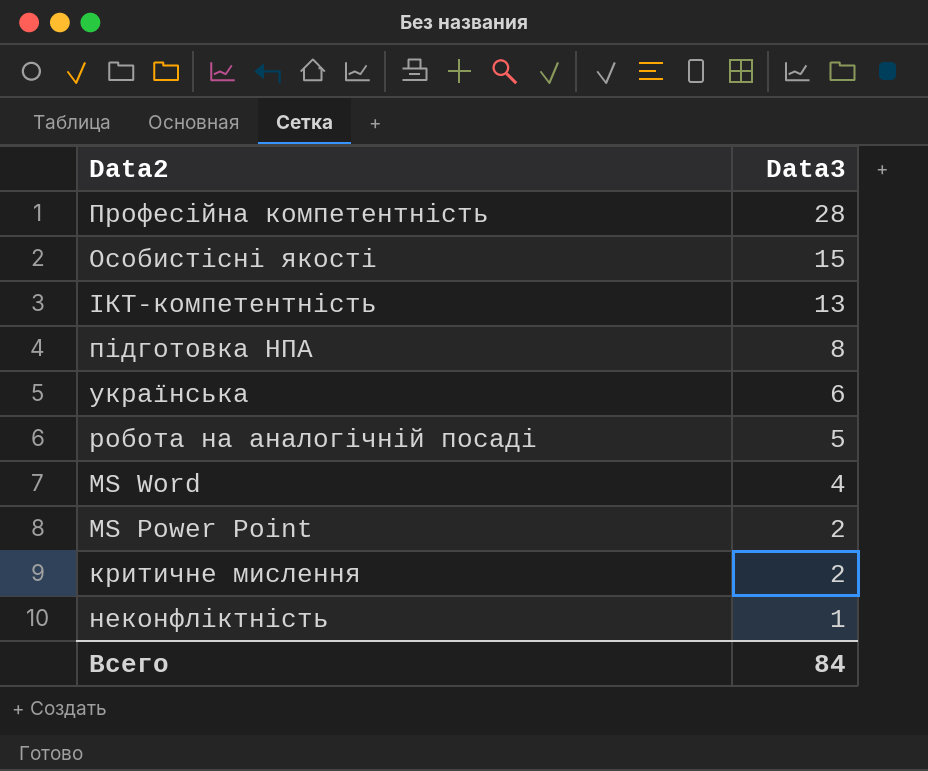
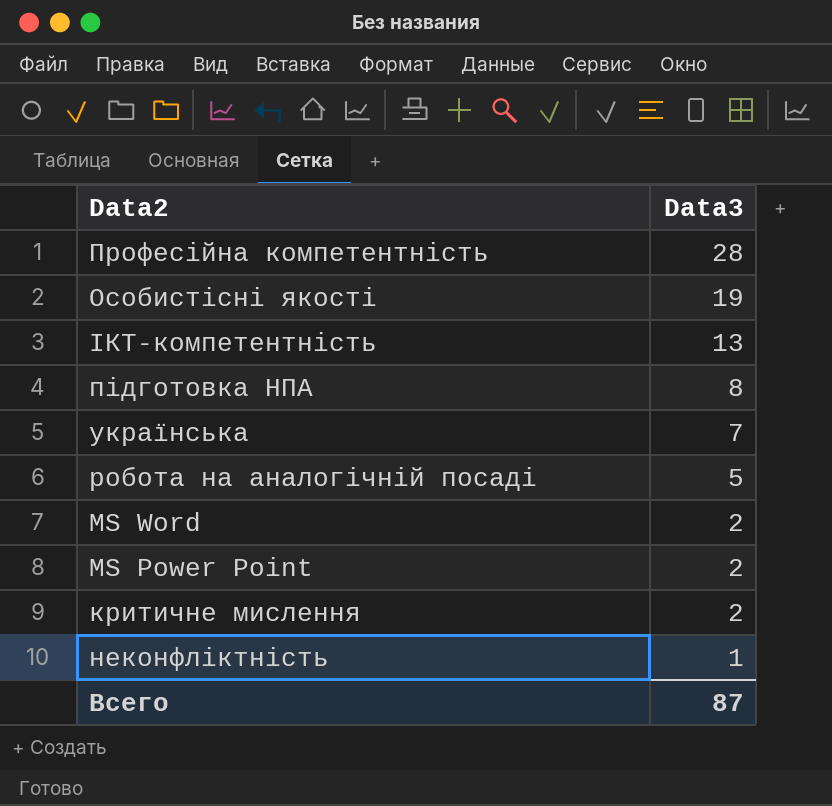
Особистісні якості | Data3: 15 -> 19
українська | Data3: 6 -> 7
MS Word | Data3: 4 -> 2
Всего | Data3: 84 -> 87

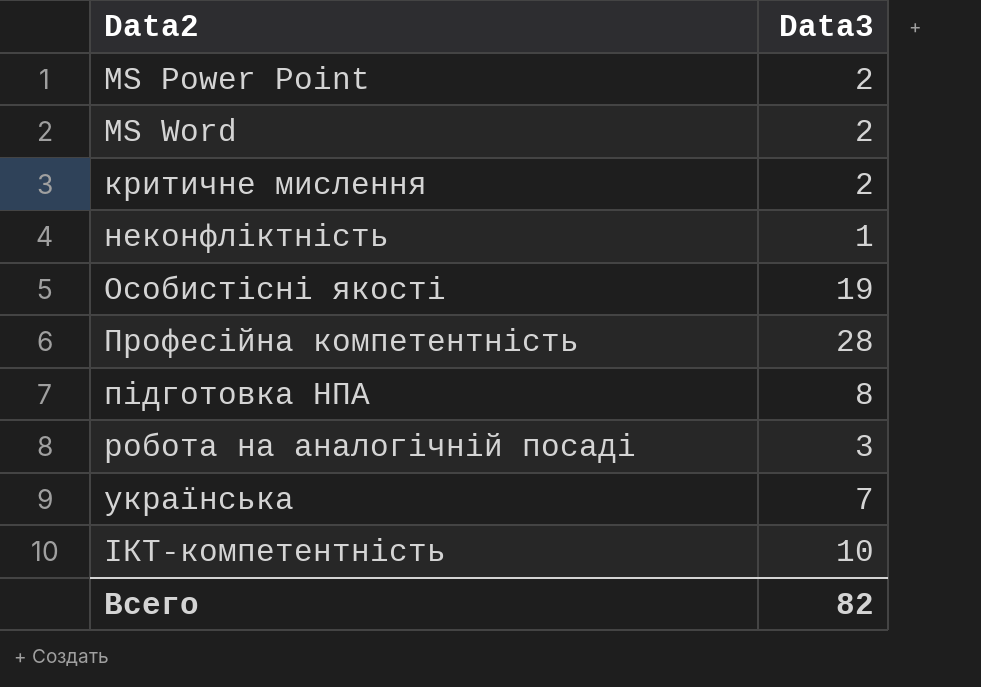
row order: Data3 descending -> Data2 ascending
робота на аналогічній посаді | Data3: 5 -> 3
ІКТ-компетентність | Data3: 13 -> 10
Всего | Data3: 87 -> 82

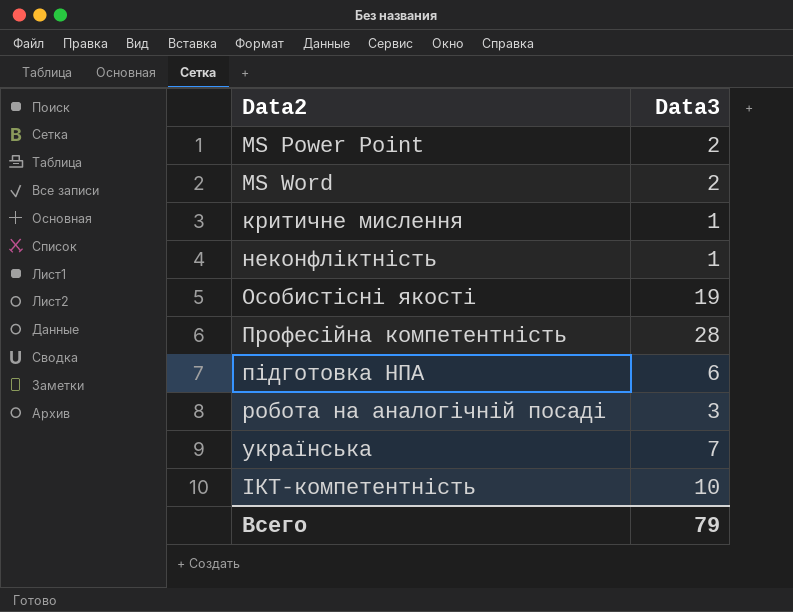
критичне мислення | Data3: 2 -> 1
підготовка НПА | Data3: 8 -> 6
Всего | Data3: 82 -> 79

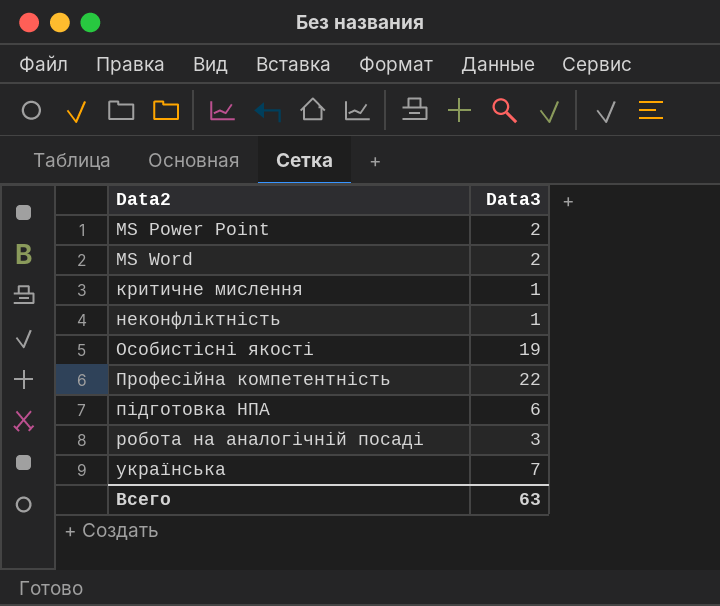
row ІКТ-компетентність: 10 -> none
Професійна компетентність | Data3: 28 -> 22
Всего | Data3: 79 -> 63

